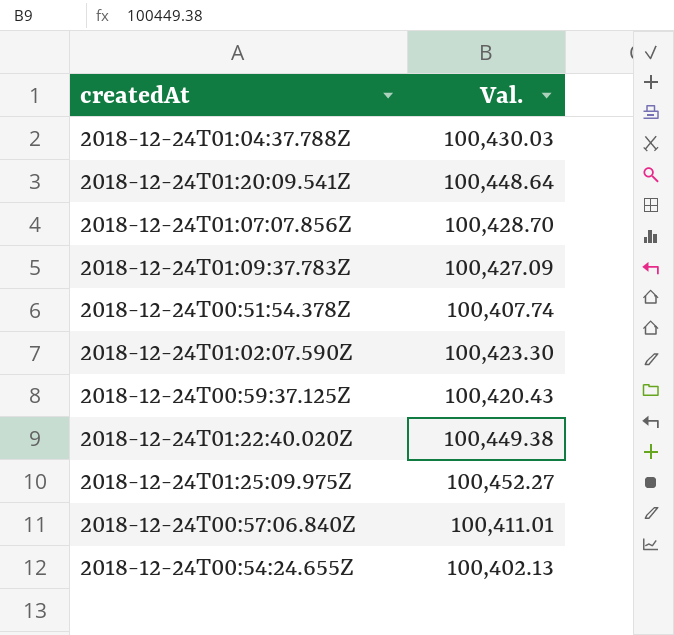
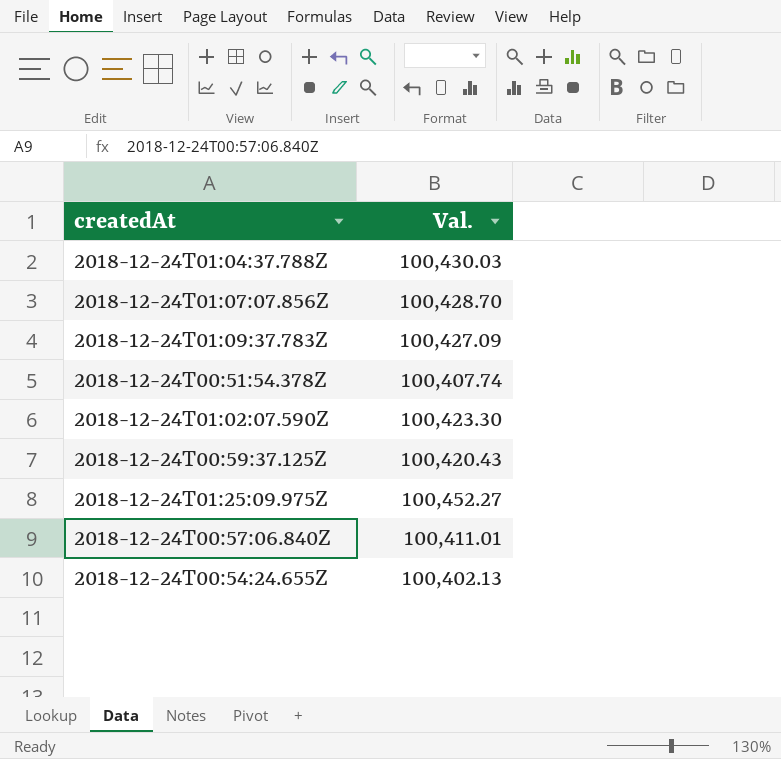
row 2018-12-24T01:20:09.541Z: 100,448.64 -> none
row 2018-12-24T01:22:40.020Z: 100,449.38 -> none

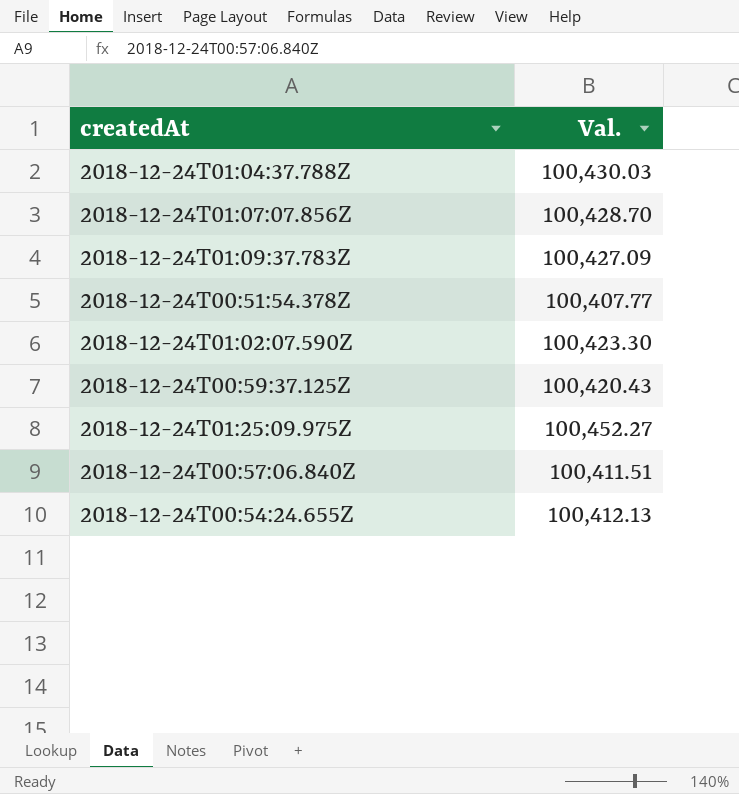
2018-12-24T00:51:54.378Z | Val.: 100,407.74 -> 100,407.77
2018-12-24T00:57:06.840Z | Val.: 100,411.01 -> 100,411.51
2018-12-24T00:54:24.655Z | Val.: 100,402.13 -> 100,412.13

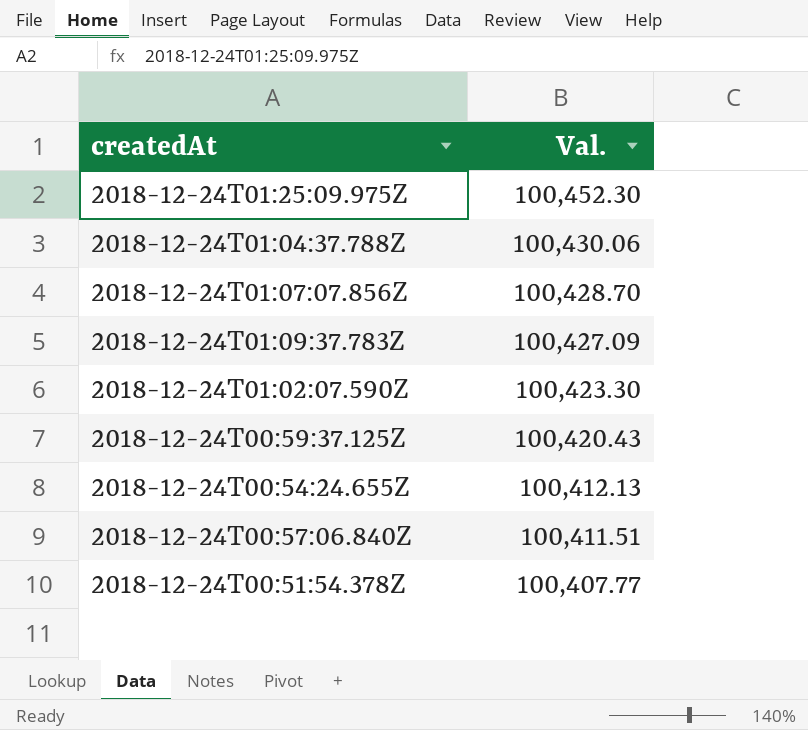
row order: none -> Val. descending
2018-12-24T01:25:09.975Z | Val.: 100,452.27 -> 100,452.30
2018-12-24T01:04:37.788Z | Val.: 100,430.03 -> 100,430.06

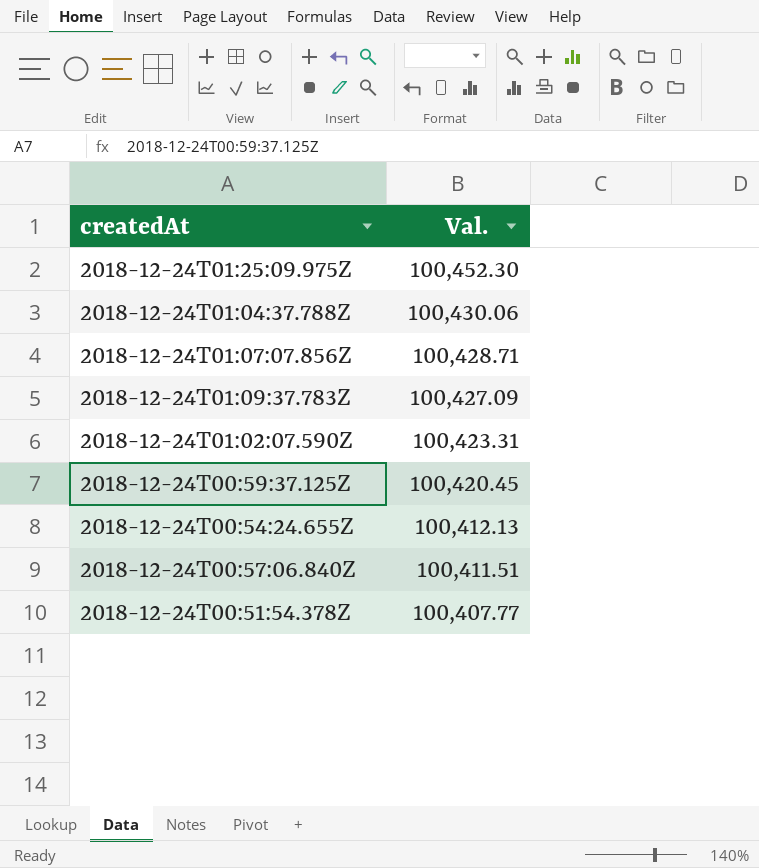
2018-12-24T01:07:07.856Z | Val.: 100,428.70 -> 100,428.71
2018-12-24T01:02:07.590Z | Val.: 100,423.30 -> 100,423.31
2018-12-24T00:59:37.125Z | Val.: 100,420.43 -> 100,420.45

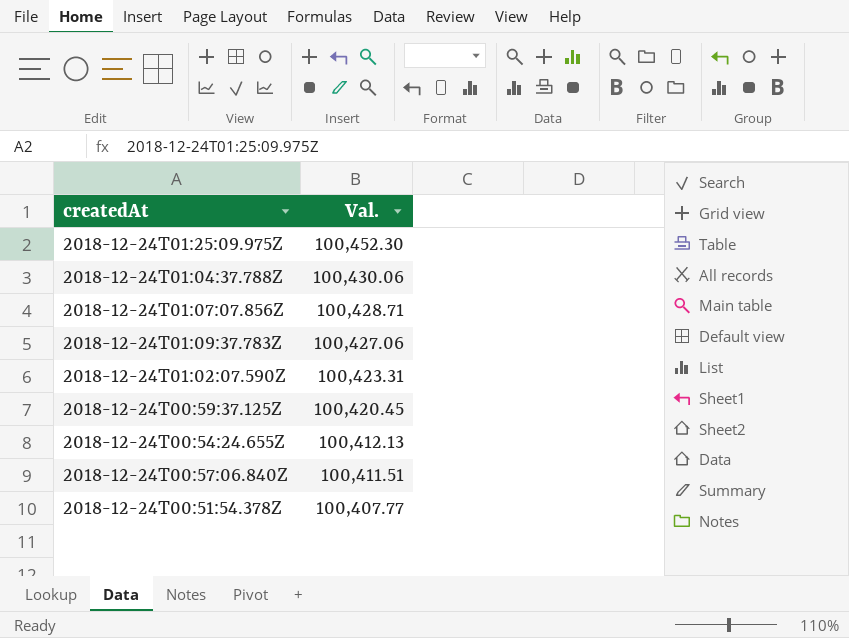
2018-12-24T01:09:37.783Z | Val.: 100,427.09 -> 100,427.06

